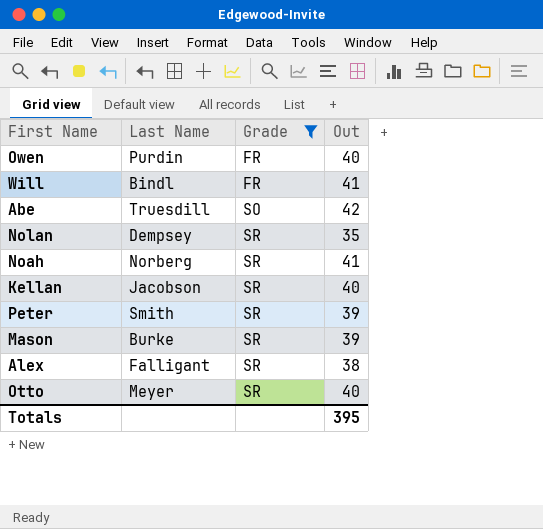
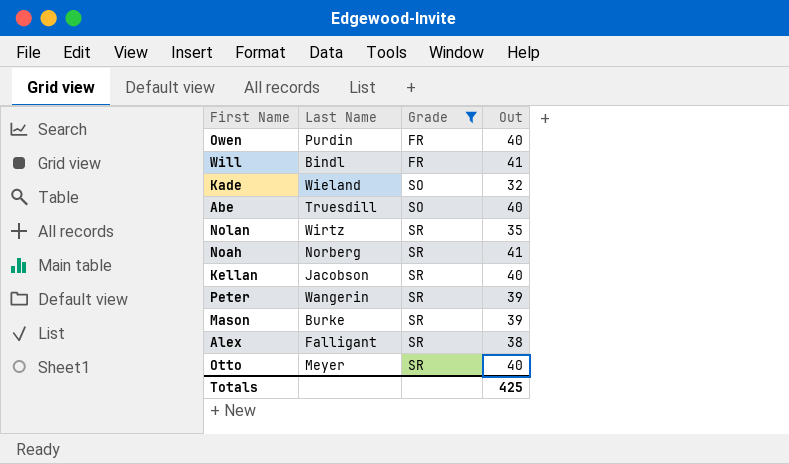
row Kade: none -> Wieland | SO | 32
Abe | Out: 42 -> 40
Nolan | Last Name: Dempsey -> Wirtz
Peter | Last Name: Smith -> Wangerin
Totals | Out: 395 -> 425

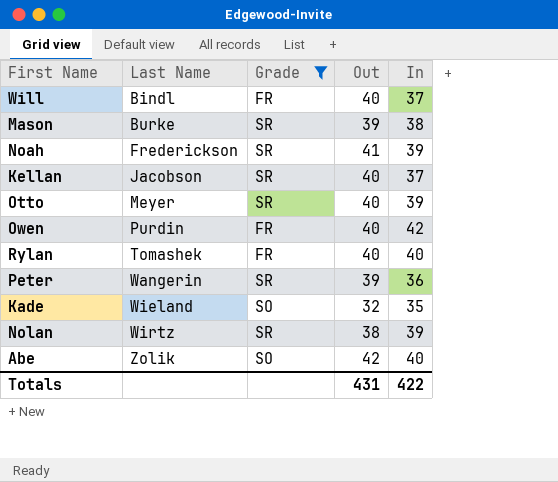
row order: Grade ascending -> Last Name ascending
column In | position: none -> 5
row Alex: Falligant | SR | 38 -> none
Will | Out: 41 -> 40
Noah | Last Name: Norberg -> Frederickson
row Rylan: none -> Tomashek | FR | 40 | 40
Nolan | Out: 35 -> 38
Abe | Last Name: Truesdill -> Zolik
Abe | Out: 40 -> 42
Totals | Out: 425 -> 431

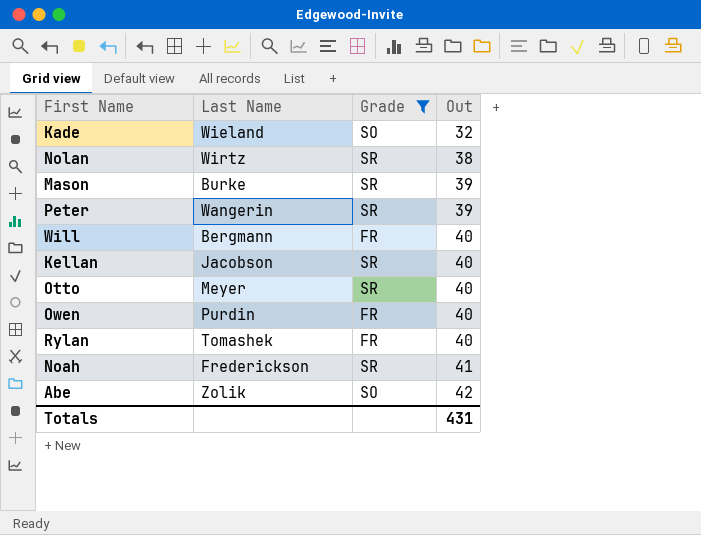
row order: Last Name ascending -> Out ascending
column In | position: 5 -> none
Will | Last Name: Bindl -> Bergmann

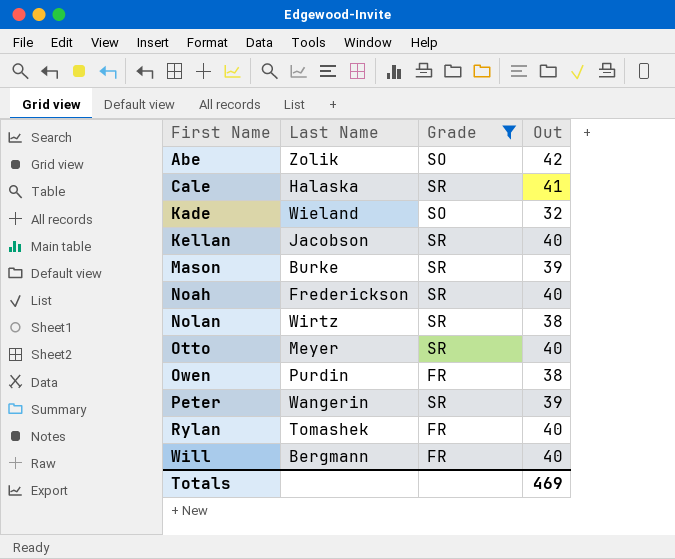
row order: Out ascending -> First Name ascending
row Cale: none -> Halaska | SR | 41
Noah | Out: 41 -> 40
Owen | Out: 40 -> 38
Totals | Out: 431 -> 469

